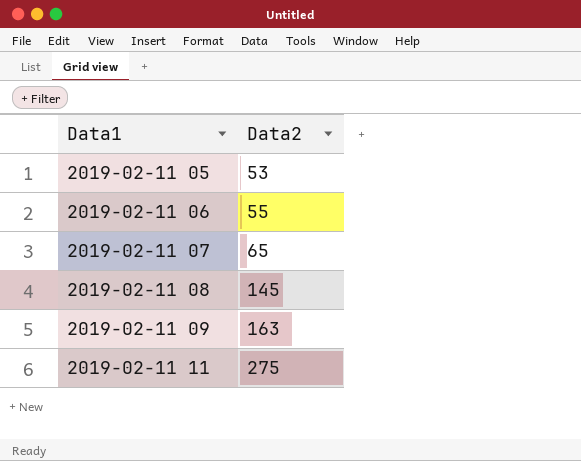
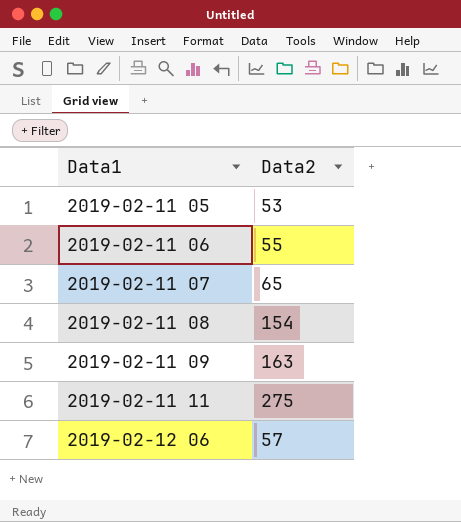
2019-02-11 08 | Data2: 145 -> 154
row 2019-02-12 06: none -> 57

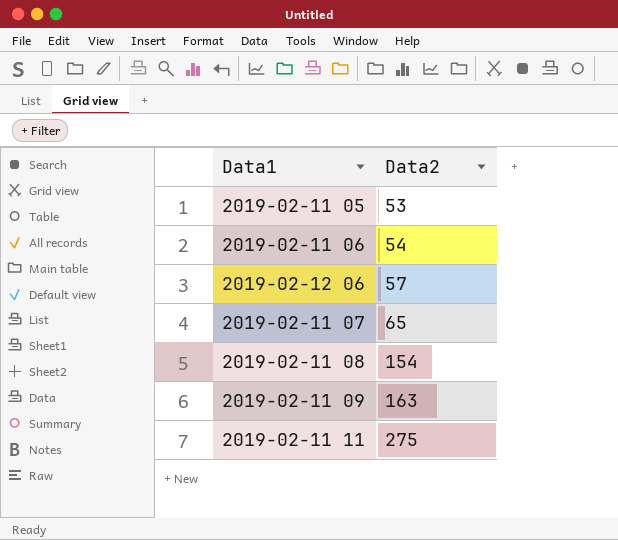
row order: Data1 ascending -> Data2 ascending
2019-02-11 06 | Data2: 55 -> 54

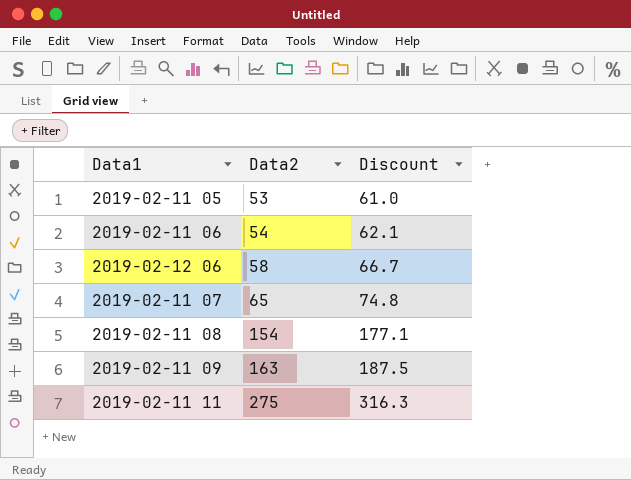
column Discount | formula: none -> [Data2] * 1.15
2019-02-12 06 | Data2: 57 -> 58

